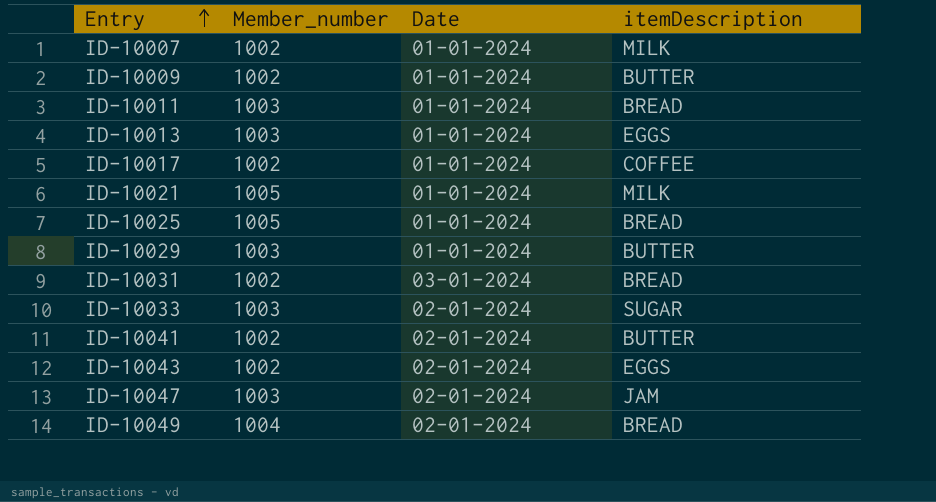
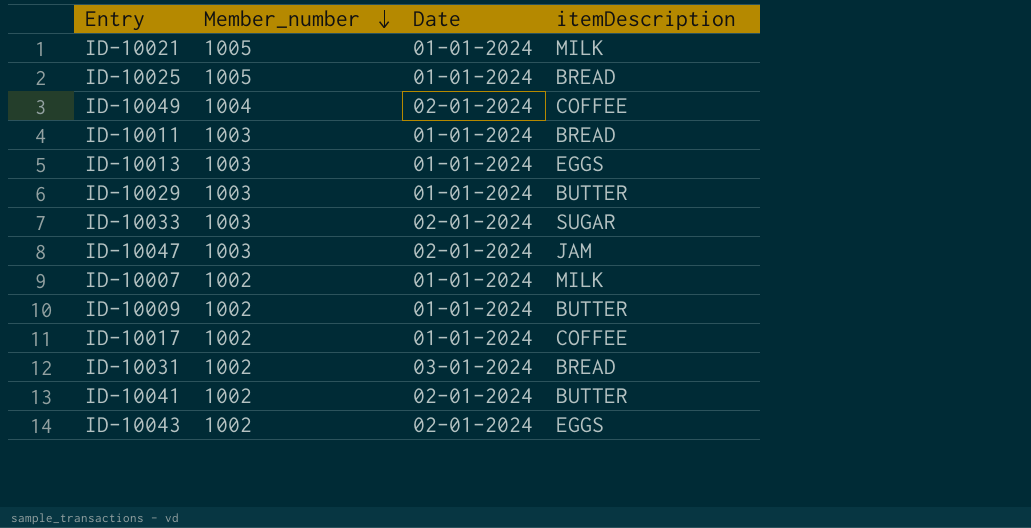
row order: Entry ascending -> Member_number descending
ID-10049 | itemDescription: BREAD -> COFFEE

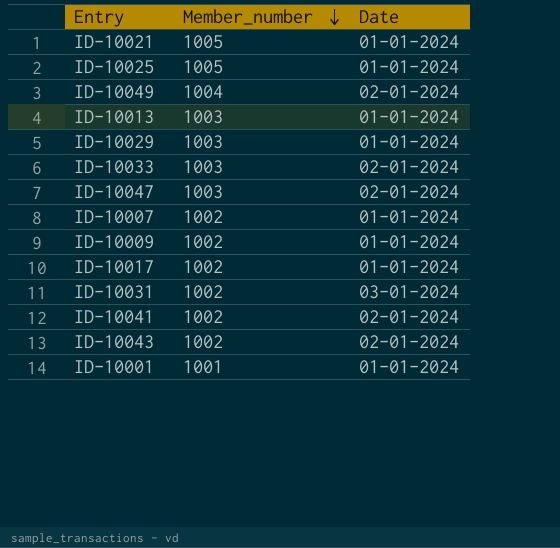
column itemDescription | position: 4 -> none
row ID-10011: 1003 | 01-01-2024 | BREAD -> none
row ID-10001: none -> 1001 | 01-01-2024

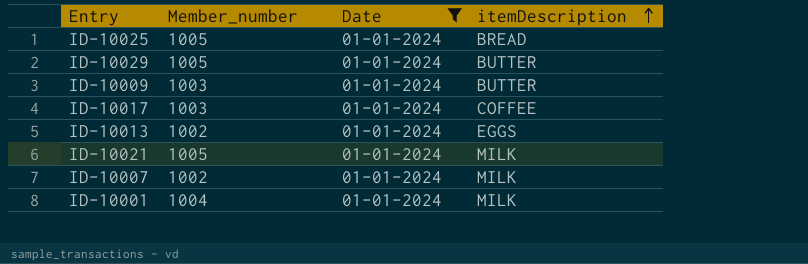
filter: none -> Date = 01-01-2024
row order: Member_number descending -> itemDescription ascending
column itemDescription | position: none -> 4
ID-10029 | Member_number: 1003 -> 1005
ID-10009 | Member_number: 1002 -> 1003
ID-10017 | Member_number: 1002 -> 1003
ID-10013 | Member_number: 1003 -> 1002
ID-10001 | Member_number: 1001 -> 1004

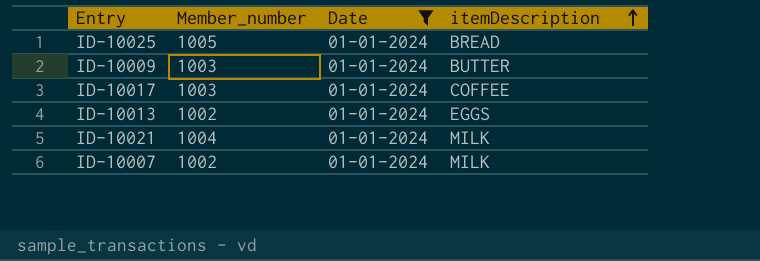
row ID-10029: 1005 | 01-01-2024 | BUTTER -> none
row ID-10001: 1004 | 01-01-2024 | MILK -> none
ID-10021 | Member_number: 1005 -> 1004

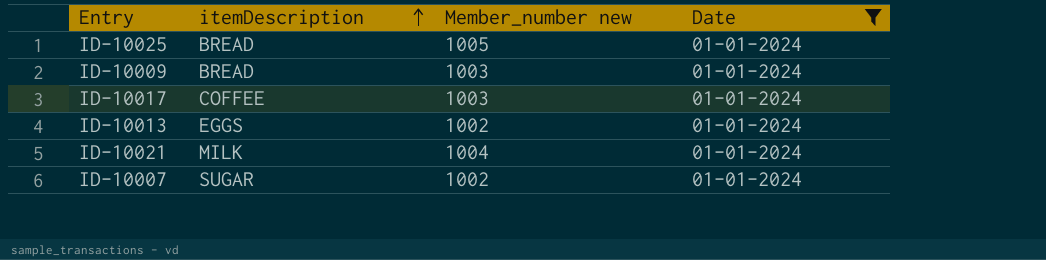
column itemDescription | position: 4 -> 2
column name: Member_number -> Member_number new
ID-10009 | itemDescription: BUTTER -> BREAD
ID-10007 | itemDescription: MILK -> SUGAR

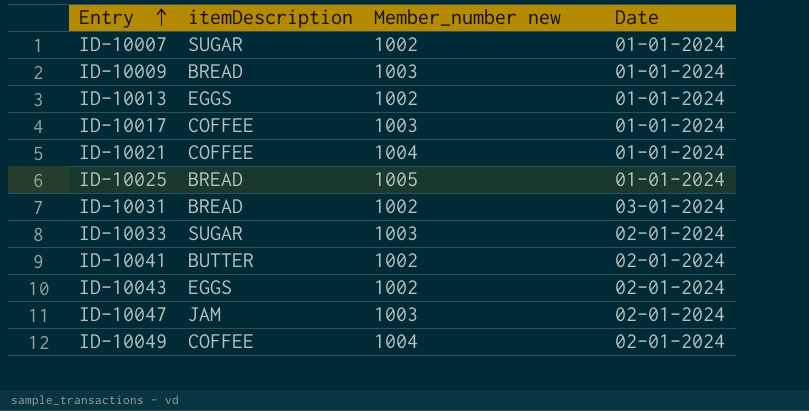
filter: Date = 01-01-2024 -> none
row order: itemDescription ascending -> Entry ascending
ID-10021 | itemDescription: MILK -> COFFEE

